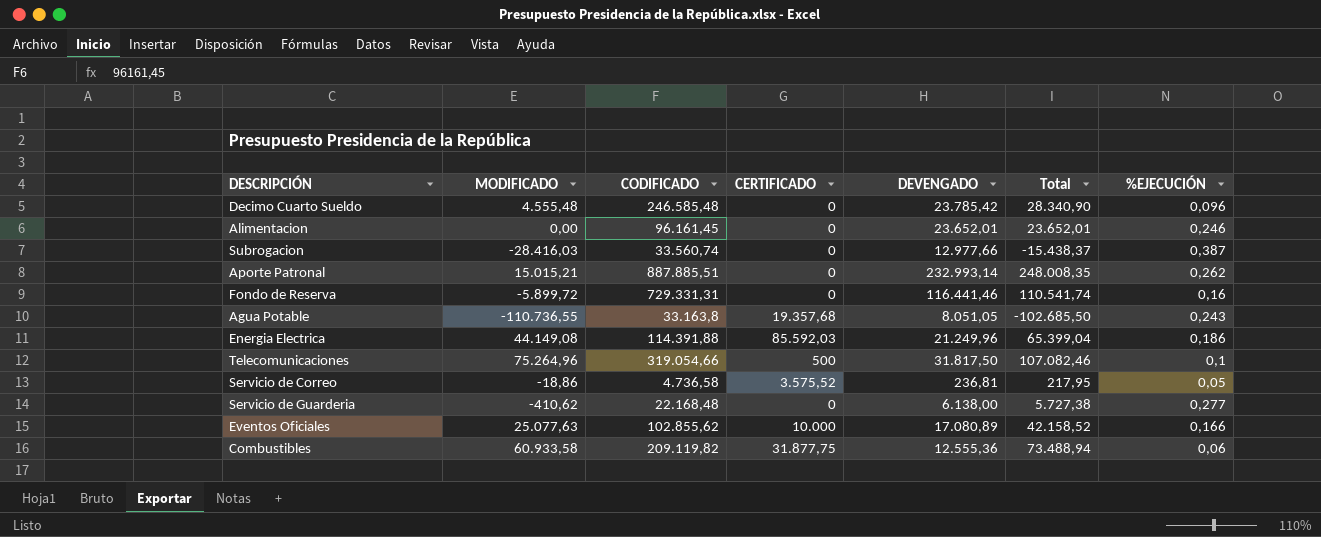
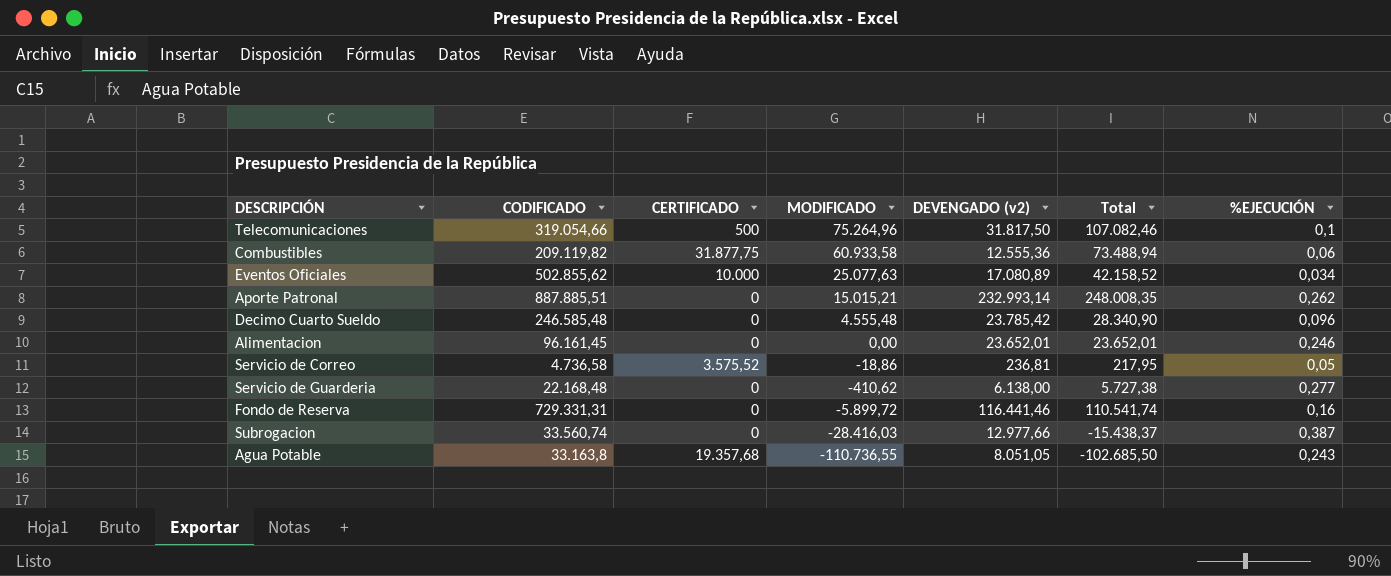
row order: none -> MODIFICADO descending
column MODIFICADO | position: 2 -> 4
column name: DEVENGADO -> DEVENGADO (v2)
row Energia Electrica: 44.149,08 | 114.391,88 | 85.592,03 | 21.249,96 | 65.399,04 | 0,186 -> none
Eventos Oficiales | CODIFICADO: 102.855,62 -> 502.855,62
Eventos Oficiales | %EJECUCIÓN: 0,166 -> 0,034

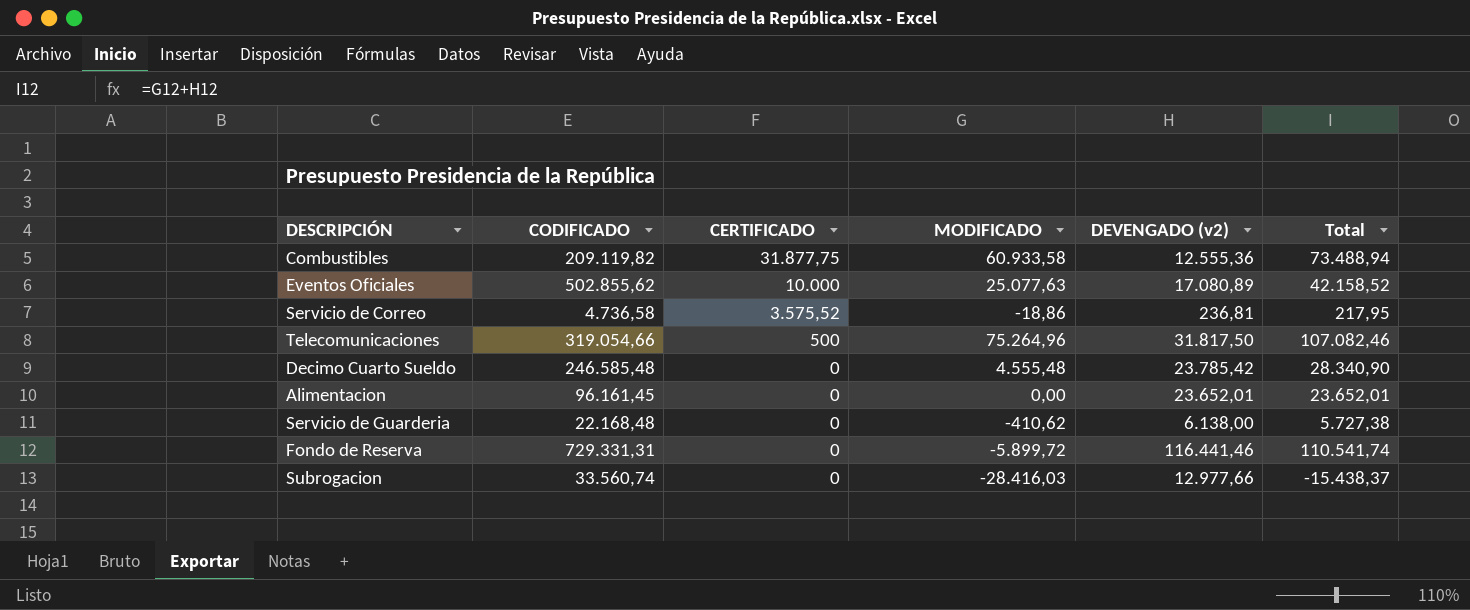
row order: MODIFICADO descending -> CERTIFICADO descending
column %EJECUCIÓN | formula: [DEVENGADO (v2)] / [CODIFICADO] -> none
row Aporte Patronal: 887.885,51 | 0 | 15.015,21 | 232.993,14 | 248.008,35 | 0,262 -> none
row Agua Potable: 33.163,8 | 19.357,68 | -110.736,55 | 8.051,05 | -102.685,50 | 0,243 -> none

